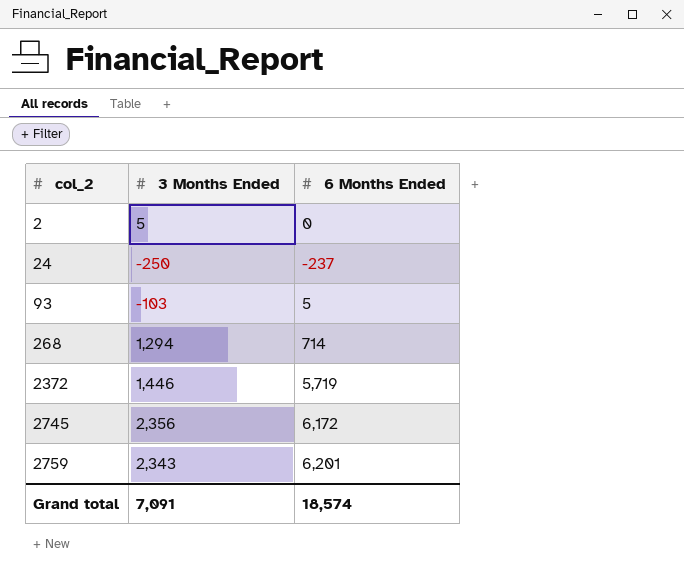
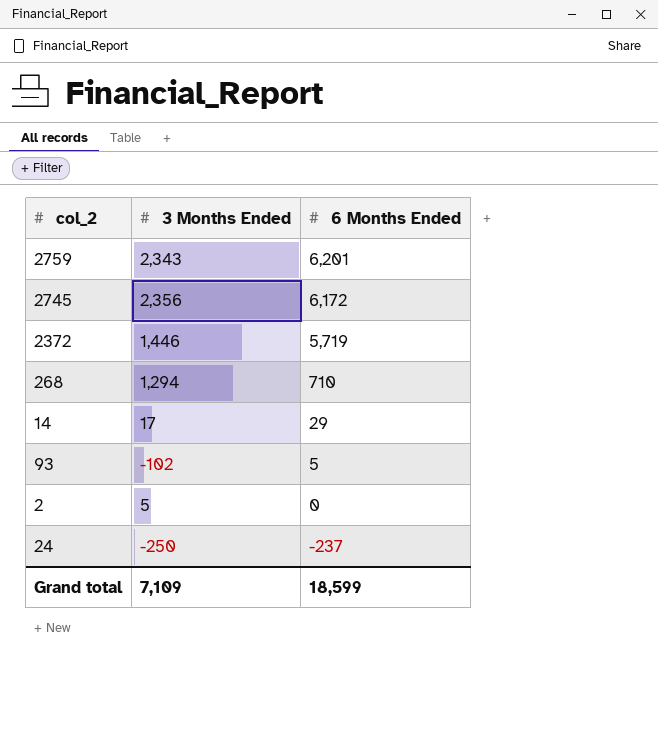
row order: col_2 ascending -> 6 Months Ended descending
268 | 6 Months Ended: 714 -> 710
row 14: none -> 17 | 29
93 | 3 Months Ended: -103 -> -102
Grand total | 3 Months Ended: 7,091 -> 7,109
Grand total | 6 Months Ended: 18,574 -> 18,599

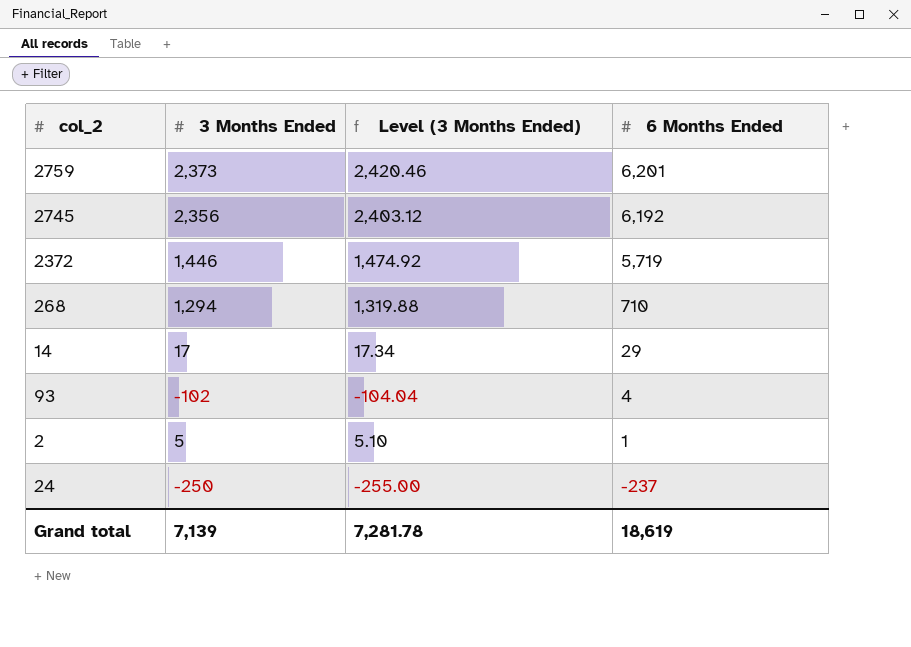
column Level (3 Months Ended) | formula: none -> [3 Months Ended] * 1.02
2759 | 3 Months Ended: 2,343 -> 2,373
2745 | 6 Months Ended: 6,172 -> 6,192
93 | 6 Months Ended: 5 -> 4
2 | 6 Months Ended: 0 -> 1
Grand total | 3 Months Ended: 7,109 -> 7,139
Grand total | 6 Months Ended: 18,599 -> 18,619

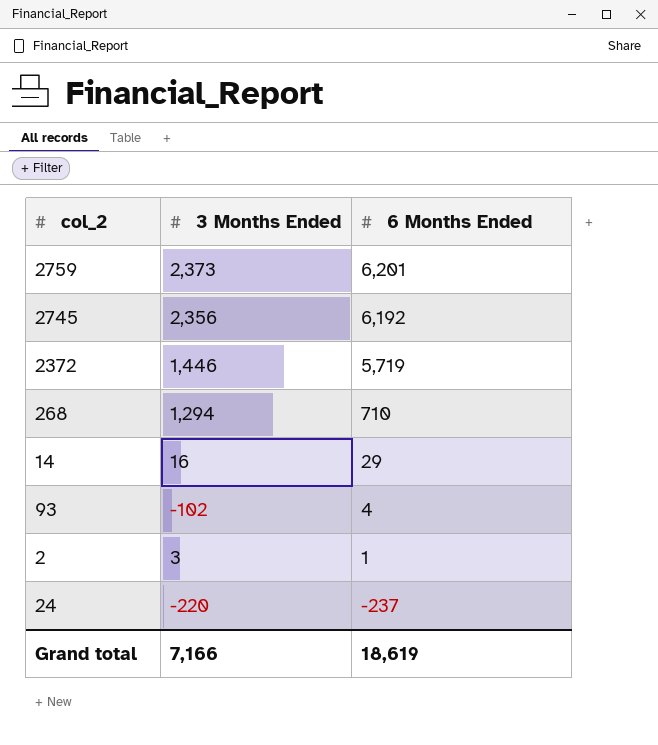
column Level (3 Months Ended) | formula: [3 Months Ended] * 1.02 -> none
14 | 3 Months Ended: 17 -> 16
2 | 3 Months Ended: 5 -> 3
24 | 3 Months Ended: -250 -> -220
Grand total | 3 Months Ended: 7,139 -> 7,166

